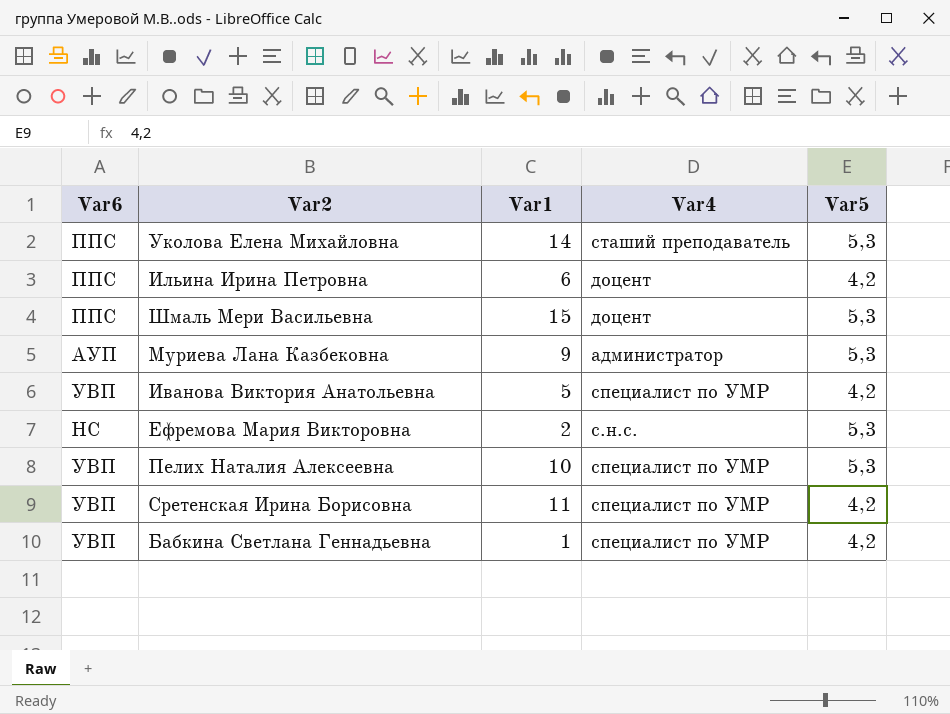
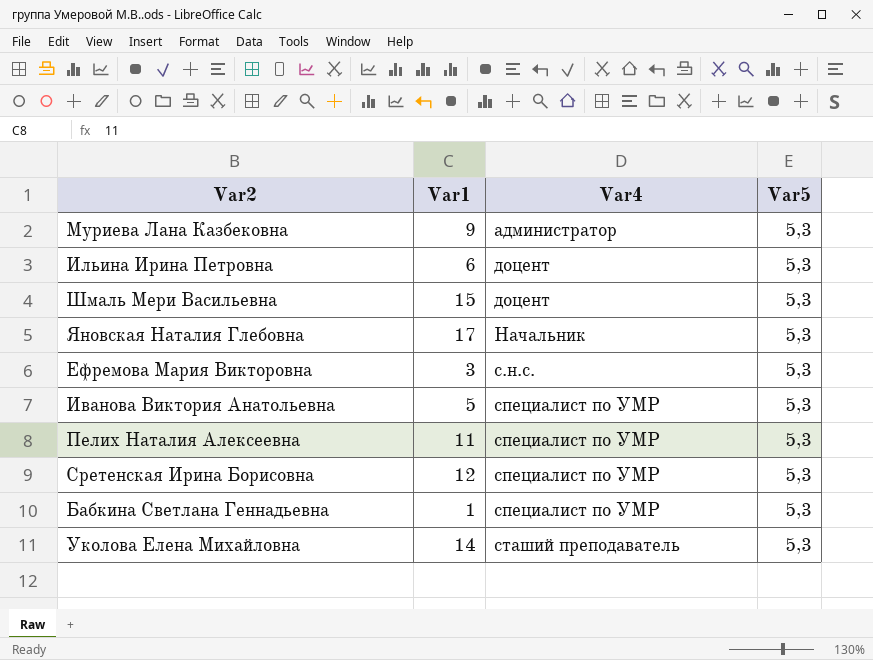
row order: none -> Var4 ascending
column Var6 | position: 1 -> none
Ильина Ирина Петровна | Var5: 4,2 -> 5,3
row Яновская Наталия Глебовна: none -> 17 | Начальник | 5,3
Ефремова Мария Викторовна | Var1: 2 -> 3
Иванова Виктория Анатольевна | Var5: 4,2 -> 5,3
Пелих Наталия Алексеевна | Var1: 10 -> 11
Сретенская Ирина Борисовна | Var1: 11 -> 12
Сретенская Ирина Борисовна | Var5: 4,2 -> 5,3
Бабкина Светлана Геннадьевна | Var5: 4,2 -> 5,3

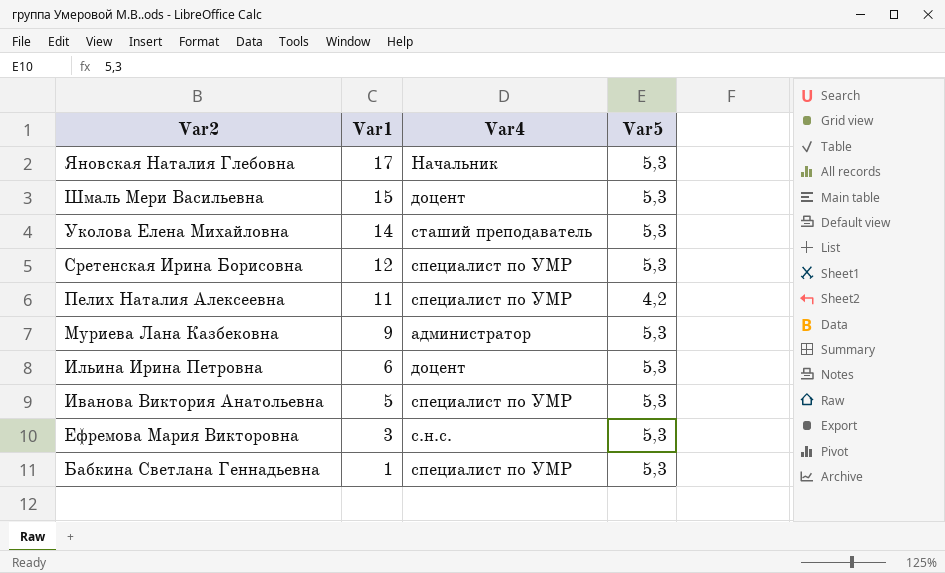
row order: Var4 ascending -> Var2 descending
Пелих Наталия Алексеевна | Var5: 5,3 -> 4,2

